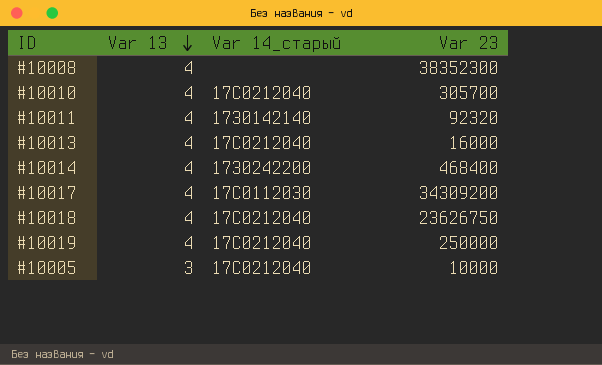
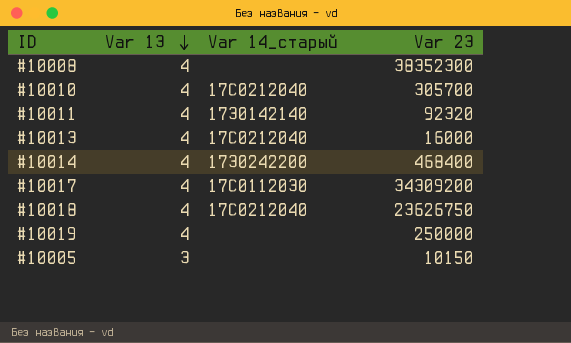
#10019 | Var 14_старый: 17С0212040 -> none
#10005 | Var 14_старый: 17С0212040 -> none
#10005 | Var 23: 10000 -> 10150

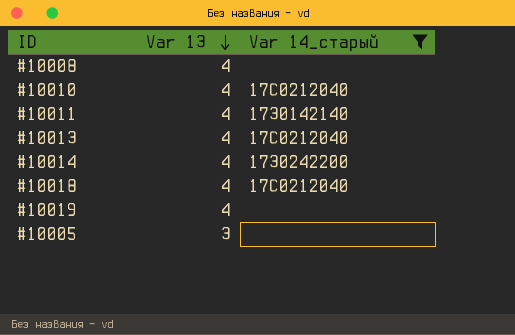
filter: none -> Var 14_старый != 17С0112030
column Var 23 | position: 4 -> none

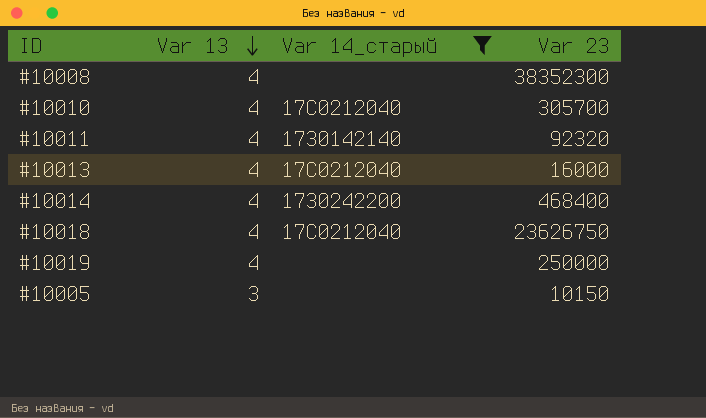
column Var 23 | position: none -> 4

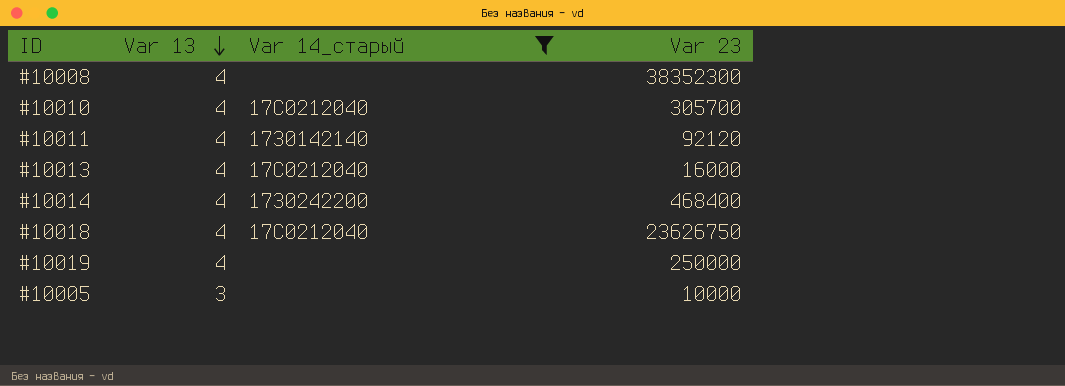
#10011 | Var 23: 92320 -> 92120
#10005 | Var 23: 10150 -> 10000

